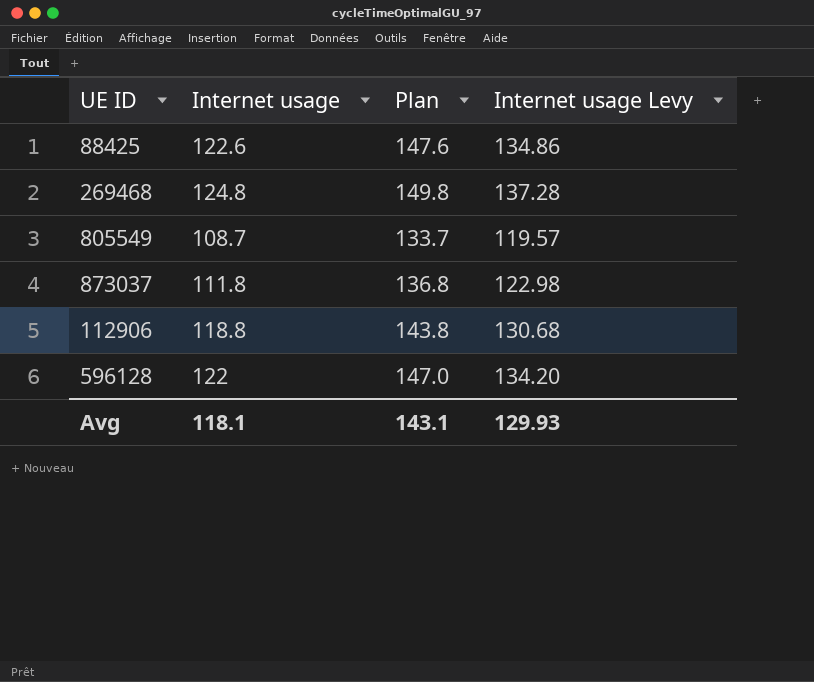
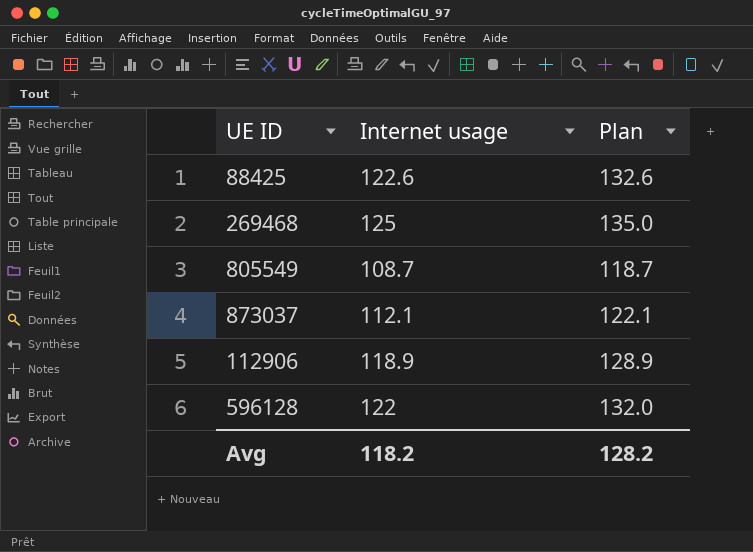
column Internet usage Levy | formula: [Internet usage] * 1.1 -> none
column Plan | formula: [Internet usage] + 25 -> [Internet usage] + 10
269468 | Internet usage: 124.8 -> 125
873037 | Internet usage: 111.8 -> 112.1
112906 | Internet usage: 118.8 -> 118.9
Avg | Internet usage: 118.1 -> 118.2
Avg | Plan: 143.1 -> 128.2

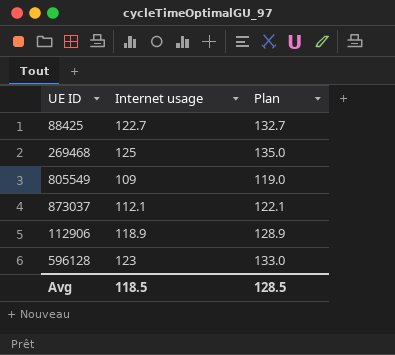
88425 | Internet usage: 122.6 -> 122.7
88425 | Plan: 132.6 -> 132.7
805549 | Internet usage: 108.7 -> 109
805549 | Plan: 118.7 -> 119.0
596128 | Internet usage: 122 -> 123
596128 | Plan: 132.0 -> 133.0
Avg | Internet usage: 118.2 -> 118.5
Avg | Plan: 128.2 -> 128.5

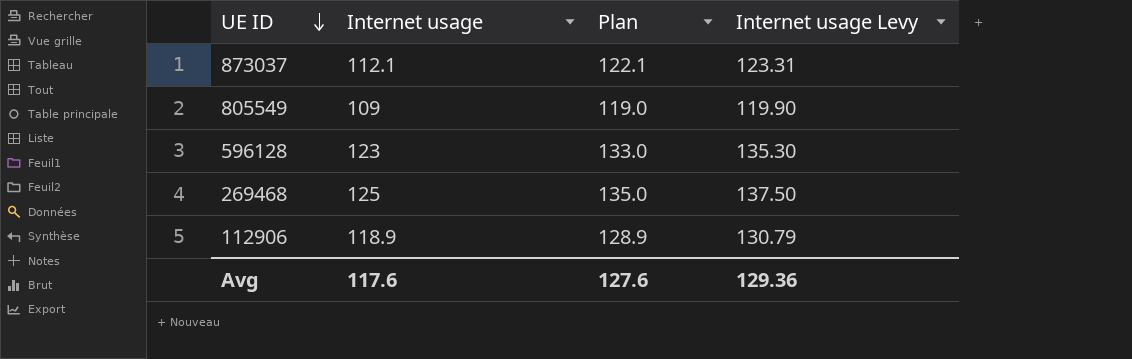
row order: none -> UE ID descending
column Internet usage Levy | formula: none -> [Internet usage] * 1.1
row 88425: 122.7 | 132.7 -> none
Avg | Internet usage: 118.5 -> 117.6
Avg | Plan: 128.5 -> 127.6

